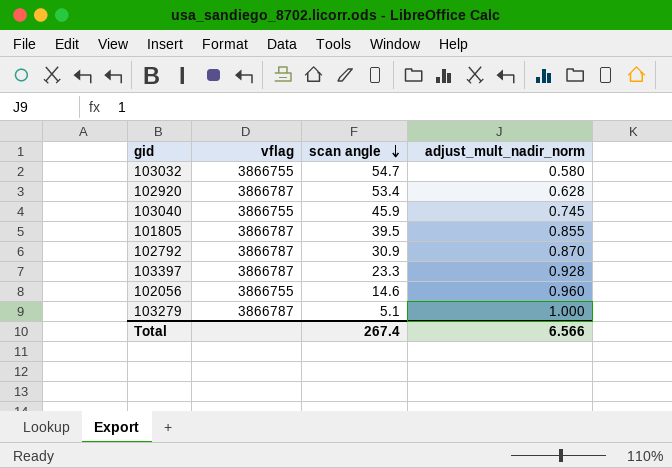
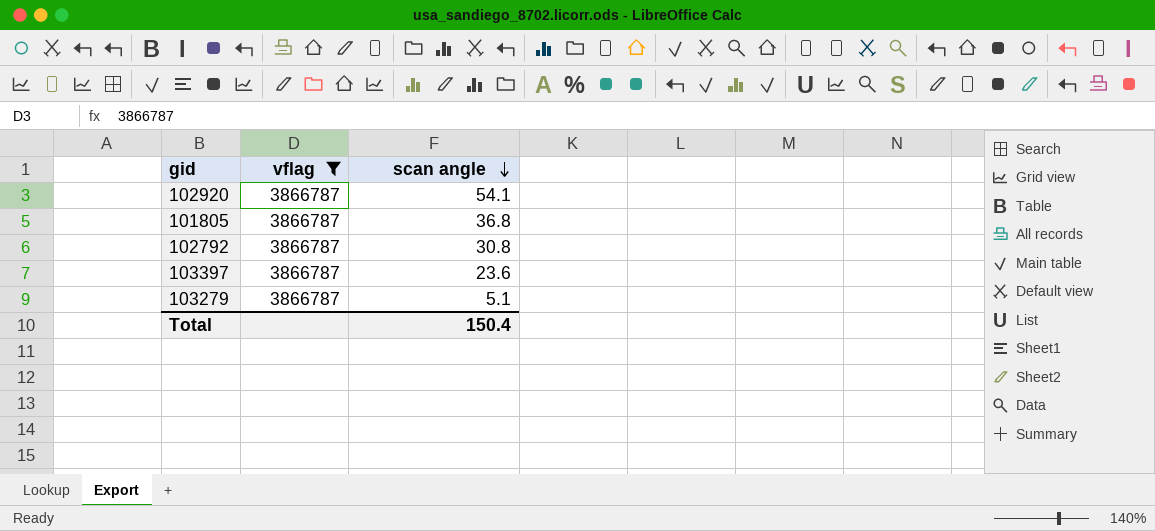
filter: none -> vflag = 3866787
column adjust_mult_nadir_norm | position: 4 -> none
102920 | scan angle: 53.4 -> 54.1
101805 | scan angle: 39.5 -> 36.8
102792 | scan angle: 30.9 -> 30.8
103397 | scan angle: 23.3 -> 23.6
Total | scan angle: 267.4 -> 150.4

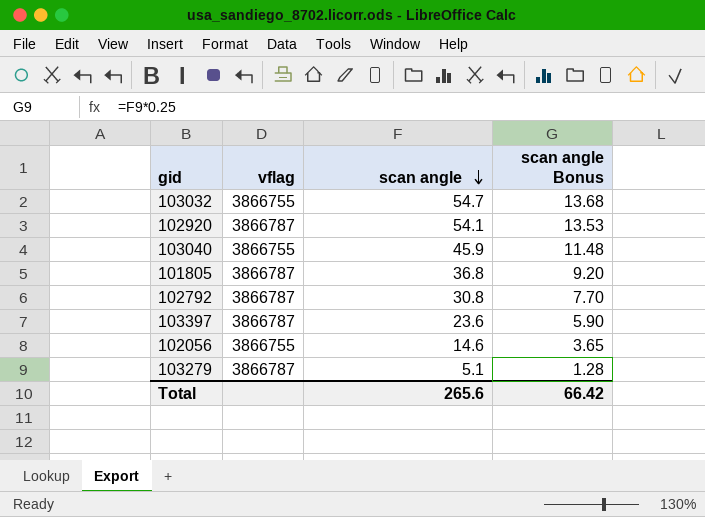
filter: vflag = 3866787 -> none
column scan angle Bonus | formula: none -> [scan angle] * 0.25
Total | scan angle: 150.4 -> 265.6

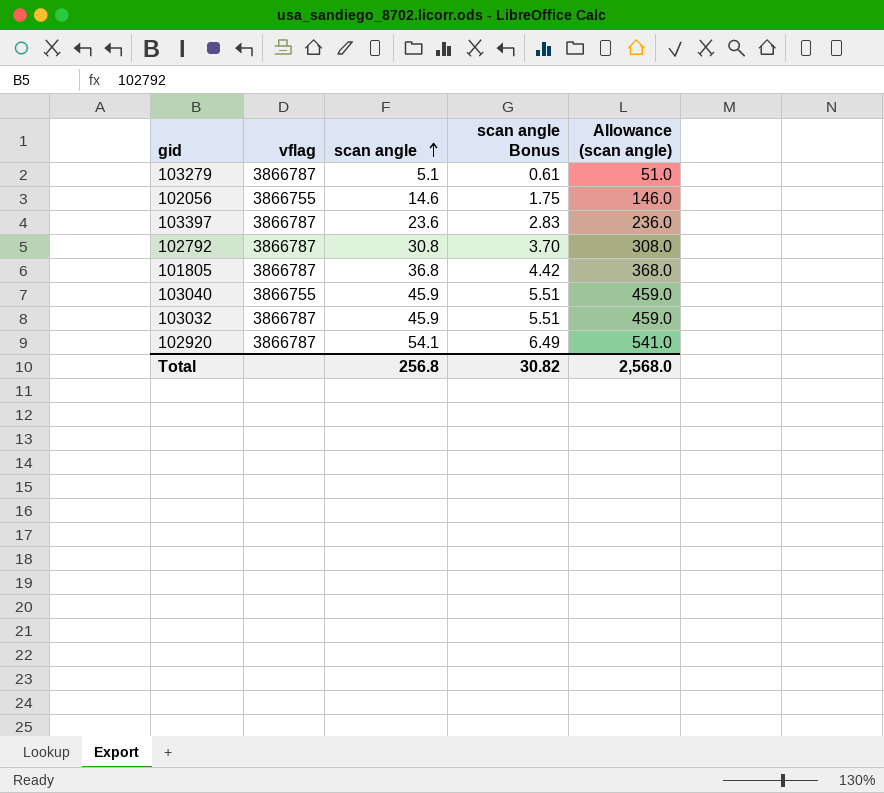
row order: scan angle descending -> scan angle ascending
column scan angle Bonus | formula: [scan angle] * 0.25 -> [scan angle] * 0.12
column Allowance (scan angle) | formula: none -> [scan angle] * 10
103032 | vflag: 3866755 -> 3866787
103032 | scan angle: 54.7 -> 45.9
Total | scan angle: 265.6 -> 256.8
Total | scan angle Bonus: 66.42 -> 30.82

